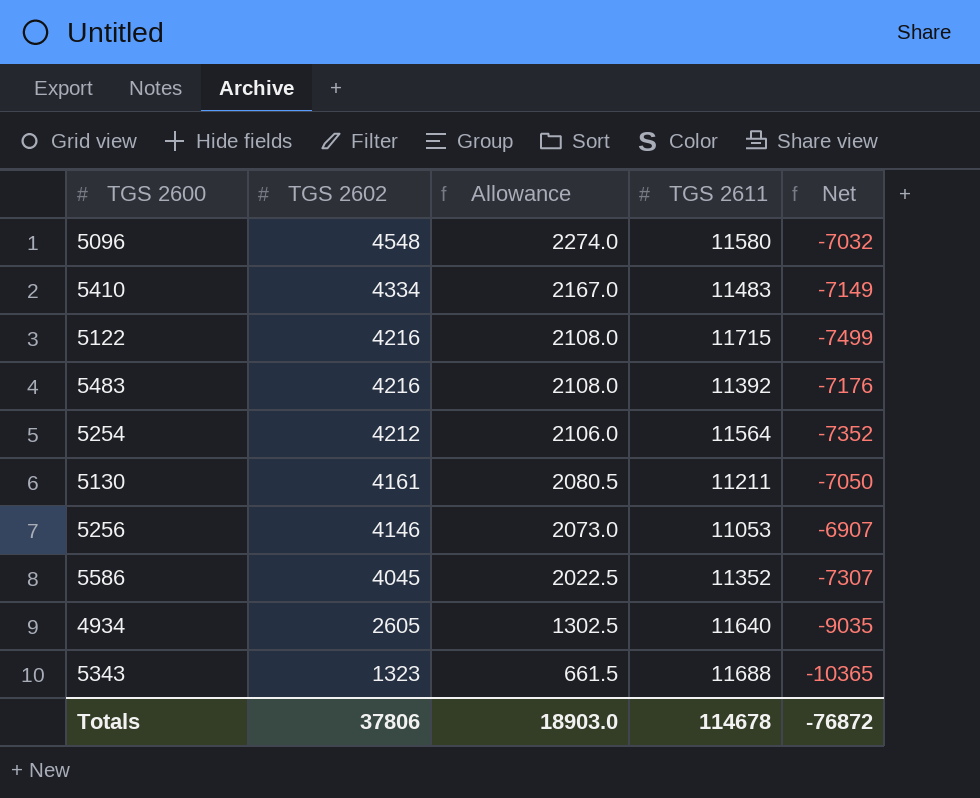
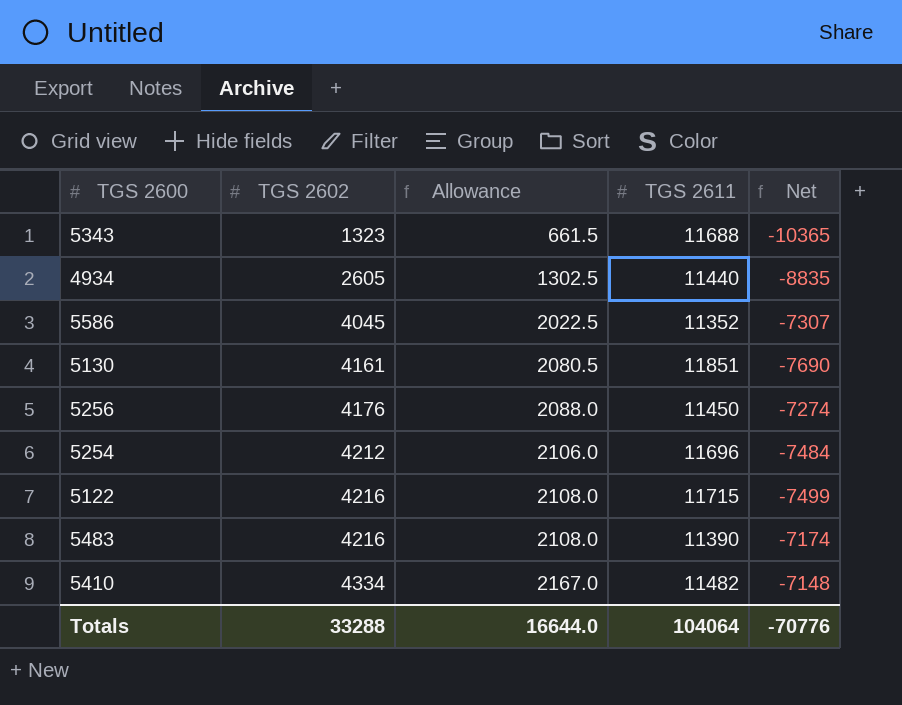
row order: TGS 2602 descending -> TGS 2602 ascending
row 5096: 4548 | 2274.0 | 11580 | -7032 -> none
4934 | TGS 2611: 11640 -> 11440
4934 | Net: -9035 -> -8835
5130 | TGS 2611: 11211 -> 11851
5130 | Net: -7050 -> -7690
5256 | TGS 2602: 4146 -> 4176
5256 | Allowance: 2073.0 -> 2088.0
5256 | TGS 2611: 11053 -> 11450
5256 | Net: -6907 -> -7274
5254 | TGS 2611: 11564 -> 11696
5254 | Net: -7352 -> -7484
5483 | TGS 2611: 11392 -> 11390
5483 | Net: -7176 -> -7174
5410 | TGS 2611: 11483 -> 11482
5410 | Net: -7149 -> -7148
Totals | TGS 2602: 37806 -> 33288
Totals | Allowance: 18903.0 -> 16644.0
Totals | TGS 2611: 114678 -> 104064
Totals | Net: -76872 -> -70776

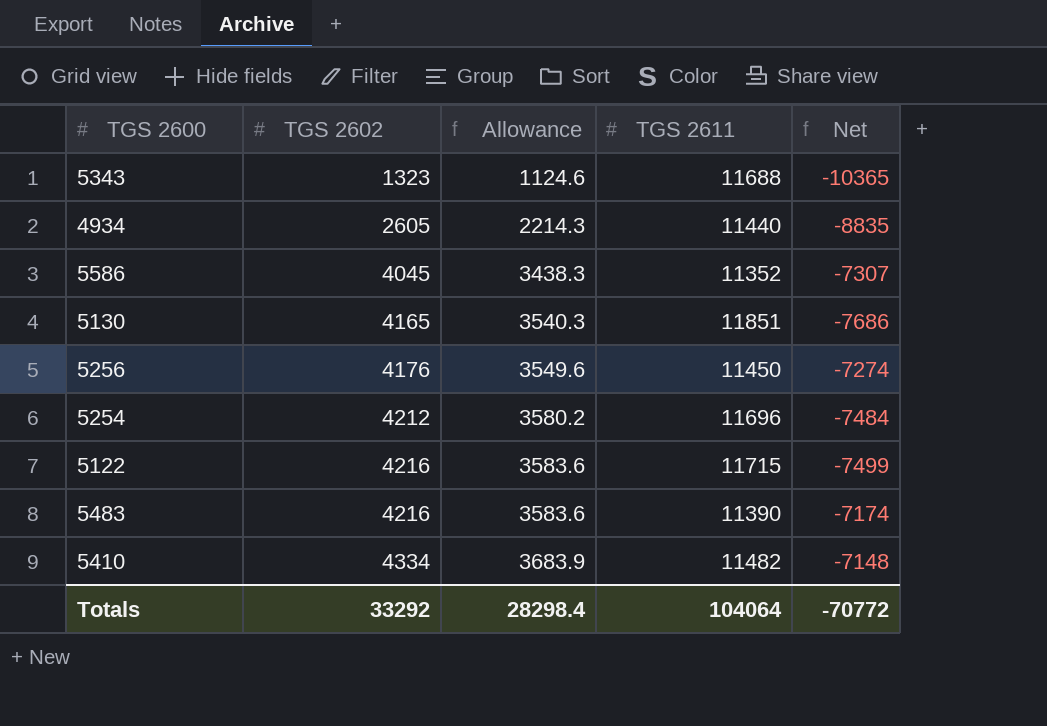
column Allowance | formula: [TGS 2602] * 0.5 -> [TGS 2602] * 0.85
5130 | TGS 2602: 4161 -> 4165
5130 | Net: -7690 -> -7686
Totals | TGS 2602: 33288 -> 33292
Totals | Allowance: 16644.0 -> 28298.4
Totals | Net: -70776 -> -70772

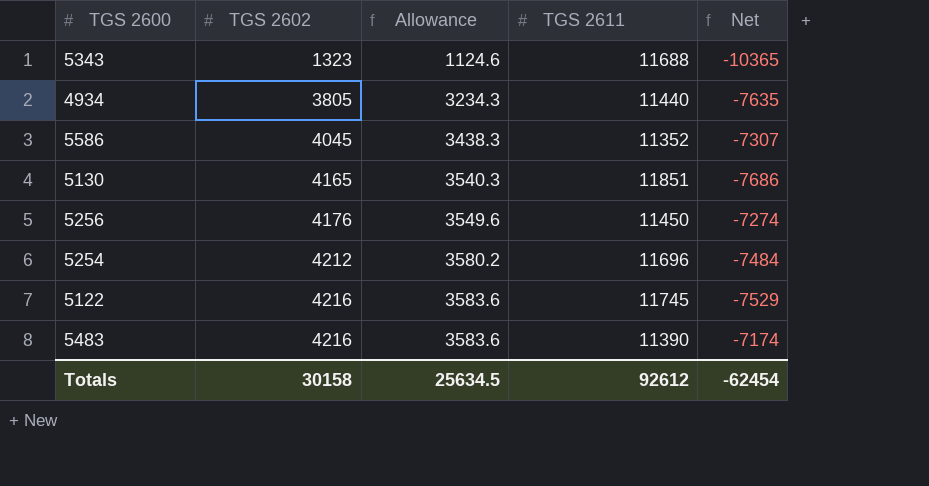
row 5410: 4334 | 3683.9 | 11482 | -7148 -> none
4934 | TGS 2602: 2605 -> 3805
4934 | Allowance: 2214.3 -> 3234.3
4934 | Net: -8835 -> -7635
5122 | TGS 2611: 11715 -> 11745
5122 | Net: -7499 -> -7529
Totals | TGS 2602: 33292 -> 30158
Totals | Allowance: 28298.4 -> 25634.5
Totals | TGS 2611: 104064 -> 92612
Totals | Net: -70772 -> -62454

